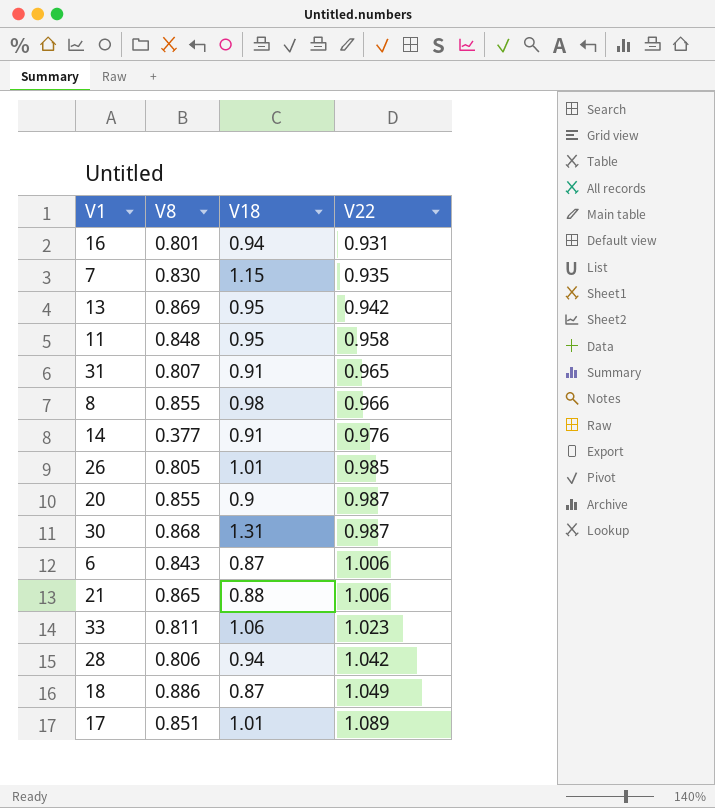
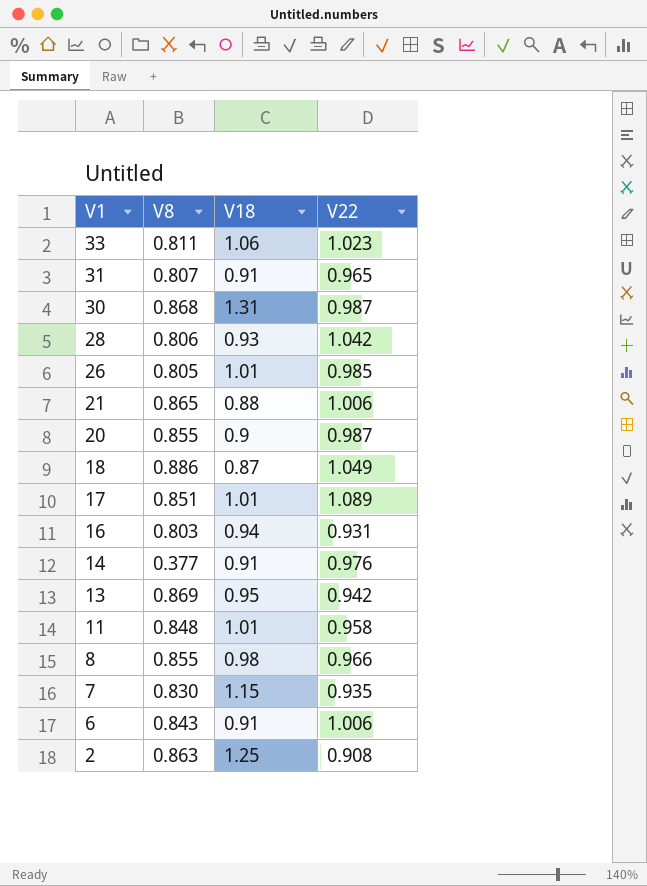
row order: V22 ascending -> V1 descending
28 | V18: 0.94 -> 0.93
16 | V8: 0.801 -> 0.803
11 | V18: 0.95 -> 1.01
6 | V18: 0.87 -> 0.91
row 2: none -> 0.863 | 1.25 | 0.908

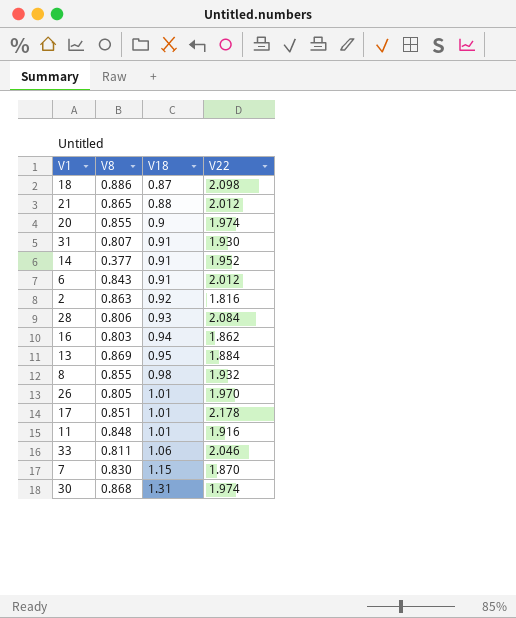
row order: V1 descending -> V18 ascending
18 | V22: 1.049 -> 2.098
21 | V22: 1.006 -> 2.012
20 | V22: 0.987 -> 1.974
31 | V22: 0.965 -> 1.930
14 | V22: 0.976 -> 1.952
6 | V22: 1.006 -> 2.012
2 | V18: 1.25 -> 0.92
2 | V22: 0.908 -> 1.816
28 | V22: 1.042 -> 2.084
16 | V22: 0.931 -> 1.862
13 | V22: 0.942 -> 1.884
8 | V22: 0.966 -> 1.932
26 | V22: 0.985 -> 1.970
17 | V22: 1.089 -> 2.178
11 | V22: 0.958 -> 1.916
33 | V22: 1.023 -> 2.046
7 | V22: 0.935 -> 1.870
30 | V22: 0.987 -> 1.974

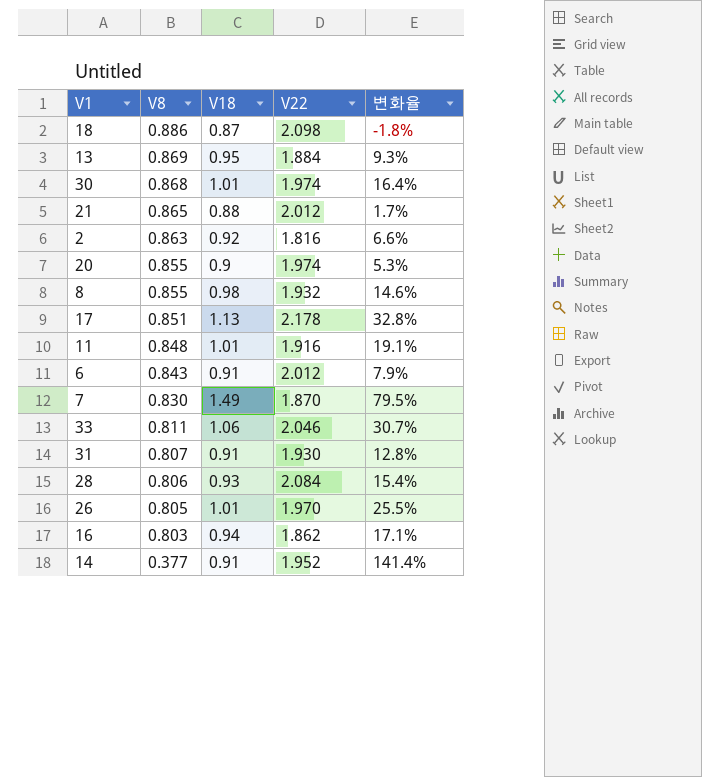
row order: V18 ascending -> V8 descending
column 변화율 | formula: none -> ([V18] - [V8]) / [V8]
30 | V18: 1.31 -> 1.01
17 | V18: 1.01 -> 1.13
7 | V18: 1.15 -> 1.49

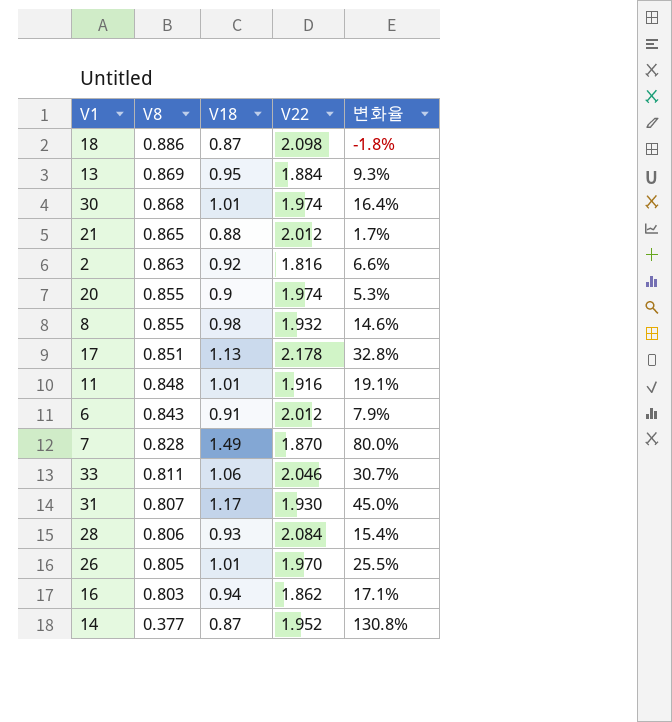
7 | V8: 0.830 -> 0.828
7 | 변화율: 79.5% -> 80.0%
31 | V18: 0.91 -> 1.17
31 | 변화율: 12.8% -> 45.0%
14 | V18: 0.91 -> 0.87
14 | 변화율: 141.4% -> 130.8%

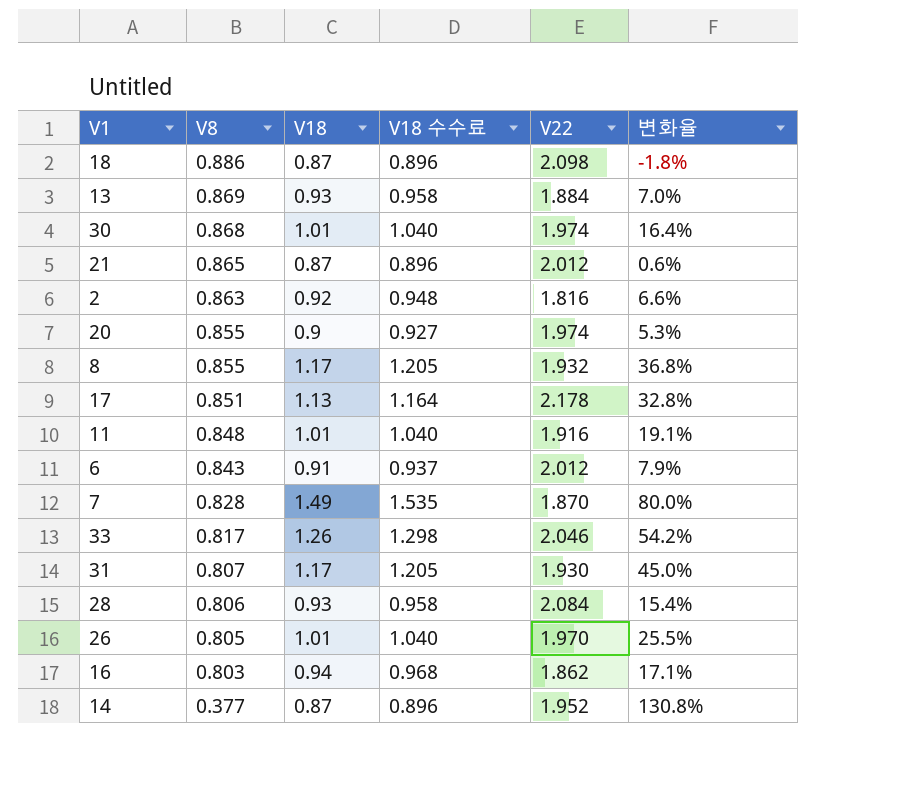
column V18 수수료 | formula: none -> [V18] * 1.03
13 | V18: 0.95 -> 0.93
13 | 변화율: 9.3% -> 7.0%
21 | V18: 0.88 -> 0.87
21 | 변화율: 1.7% -> 0.6%
8 | V18: 0.98 -> 1.17
8 | 변화율: 14.6% -> 36.8%
33 | V8: 0.811 -> 0.817
33 | V18: 1.06 -> 1.26
33 | 변화율: 30.7% -> 54.2%

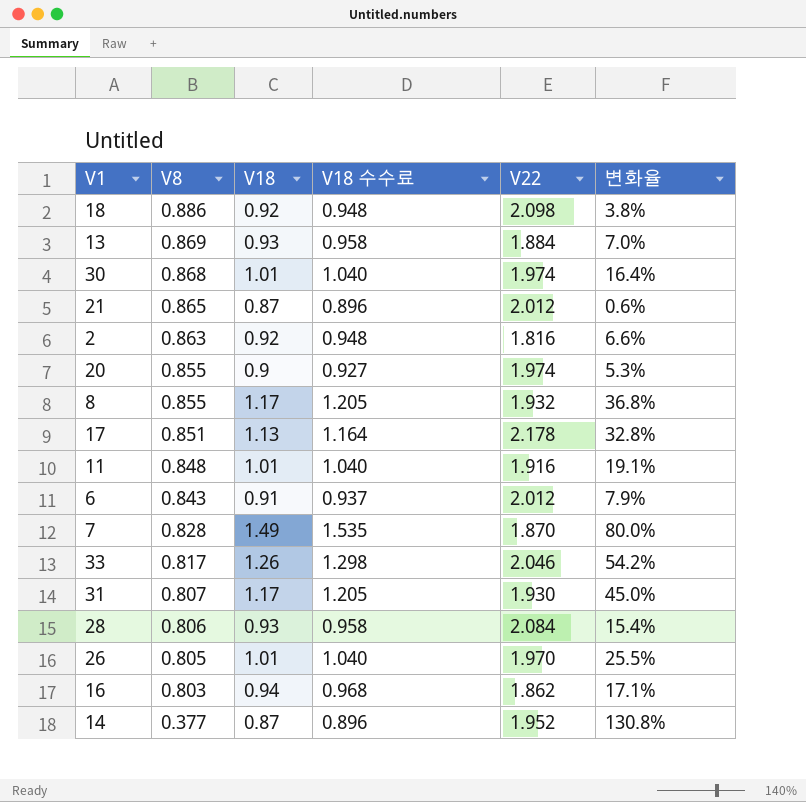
18 | V18: 0.87 -> 0.92
18 | V18 수수료: 0.896 -> 0.948
18 | 변화율: -1.8% -> 3.8%

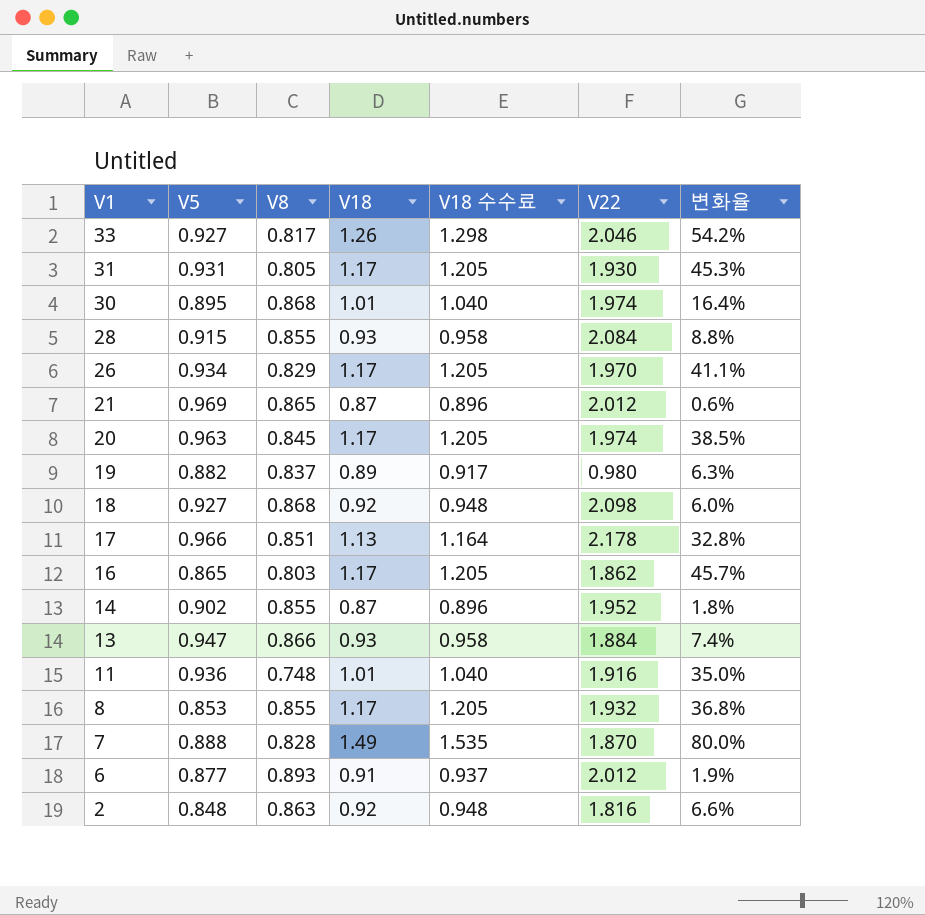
row order: V8 descending -> V1 descending
column V5 | position: none -> 2
31 | V8: 0.807 -> 0.805
31 | 변화율: 45.0% -> 45.3%
28 | V8: 0.806 -> 0.855
28 | 변화율: 15.4% -> 8.8%
26 | V8: 0.805 -> 0.829
26 | V18: 1.01 -> 1.17
26 | V18 수수료: 1.040 -> 1.205
26 | 변화율: 25.5% -> 41.1%
20 | V8: 0.855 -> 0.845
20 | V18: 0.9 -> 1.17
20 | V18 수수료: 0.927 -> 1.205
20 | 변화율: 5.3% -> 38.5%
row 19: none -> 0.882 | 0.837 | 0.89 | 0.917 | 0.980 | 6.3%
18 | V8: 0.886 -> 0.868
18 | 변화율: 3.8% -> 6.0%
16 | V18: 0.94 -> 1.17
16 | V18 수수료: 0.968 -> 1.205
16 | 변화율: 17.1% -> 45.7%
14 | V8: 0.377 -> 0.855
14 | 변화율: 130.8% -> 1.8%
13 | V8: 0.869 -> 0.866
13 | 변화율: 7.0% -> 7.4%
11 | V8: 0.848 -> 0.748
11 | 변화율: 19.1% -> 35.0%
6 | V8: 0.843 -> 0.893
6 | 변화율: 7.9% -> 1.9%

